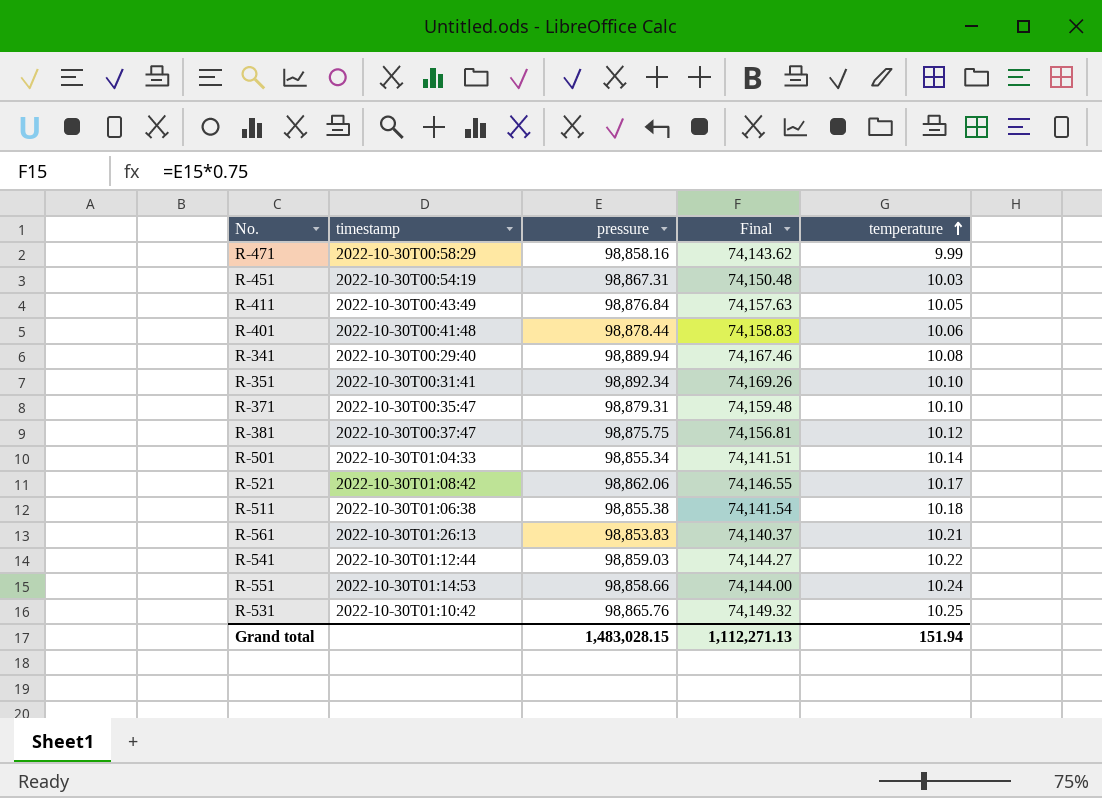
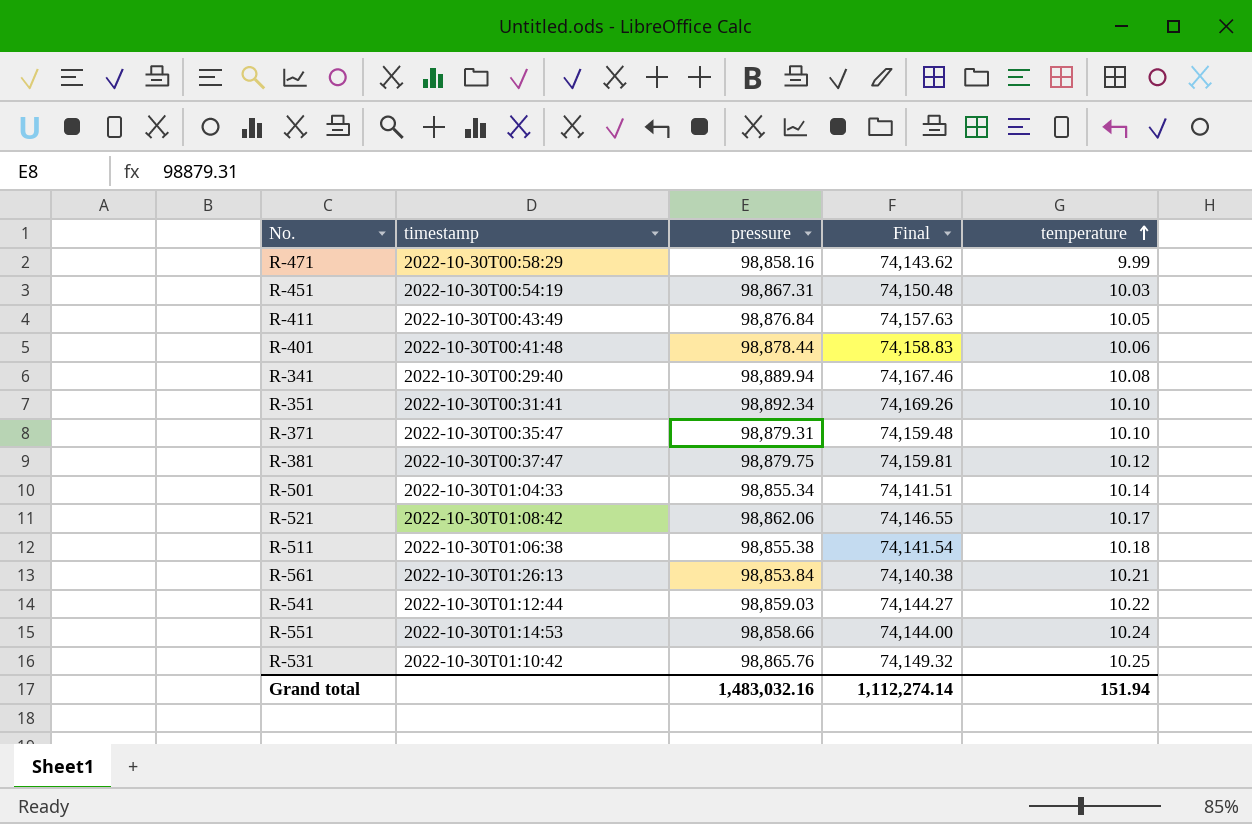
R-381 | pressure: 98,875.75 -> 98,879.75
R-381 | Final: 74,156.81 -> 74,159.81
R-561 | pressure: 98,853.83 -> 98,853.84
R-561 | Final: 74,140.37 -> 74,140.38
Grand total | pressure: 1,483,028.15 -> 1,483,032.16
Grand total | Final: 1,112,271.13 -> 1,112,274.14

